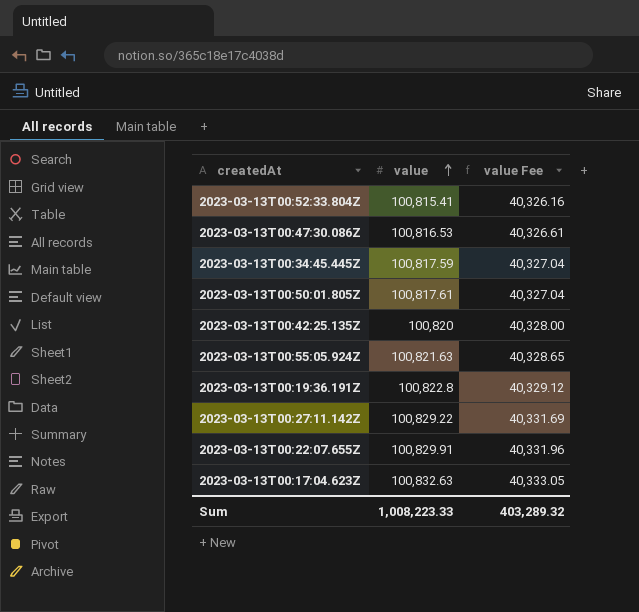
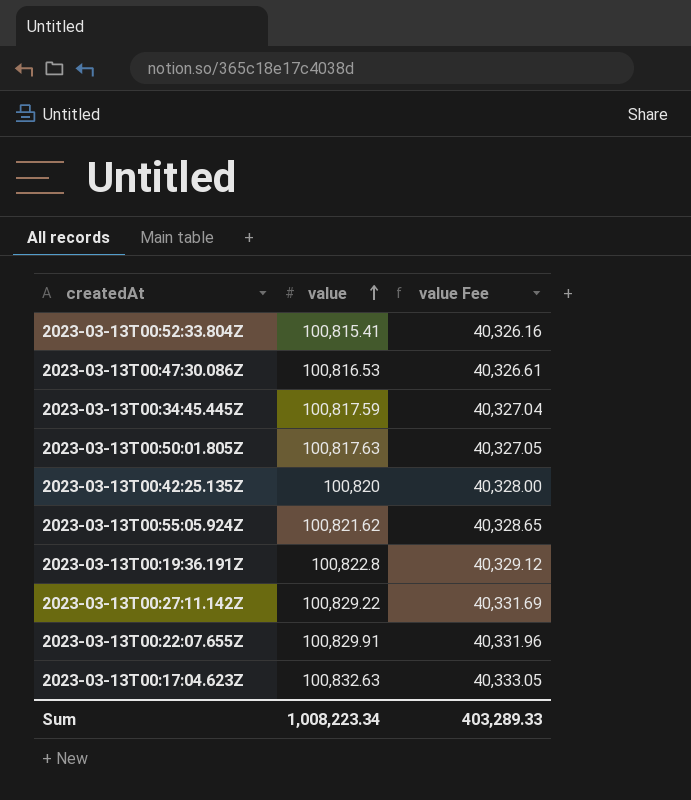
2023-03-13T00:50:01.805Z | value: 100,817.61 -> 100,817.63
2023-03-13T00:50:01.805Z | value Fee: 40,327.04 -> 40,327.05
2023-03-13T00:55:05.924Z | value: 100,821.63 -> 100,821.62
Sum | value: 1,008,223.33 -> 1,008,223.34
Sum | value Fee: 403,289.32 -> 403,289.33

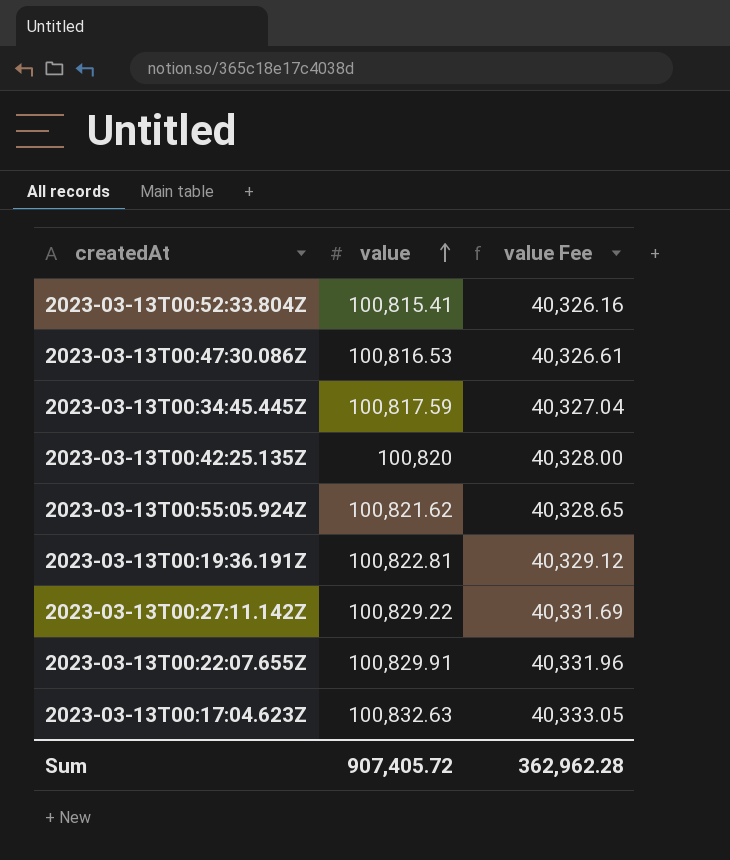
row 2023-03-13T00:50:01.805Z: 100,817.63 | 40,327.05 -> none
2023-03-13T00:19:36.191Z | value: 100,822.8 -> 100,822.81
Sum | value: 1,008,223.34 -> 907,405.72
Sum | value Fee: 403,289.33 -> 362,962.28

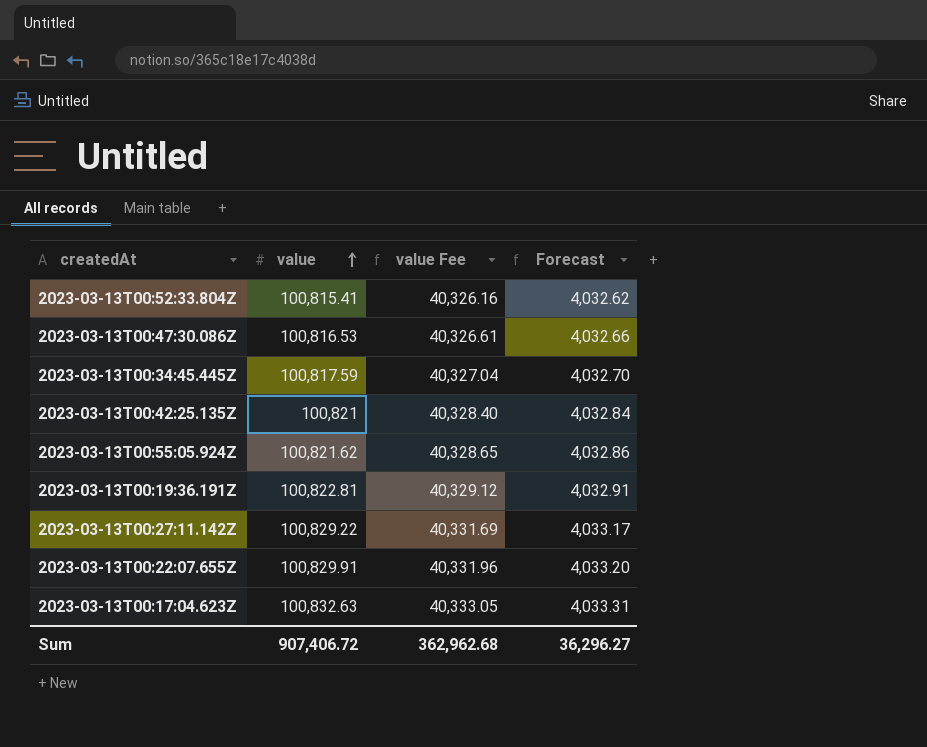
column Forecast | formula: none -> [value] * 0.04
2023-03-13T00:42:25.135Z | value: 100,820 -> 100,821
2023-03-13T00:42:25.135Z | value Fee: 40,328.00 -> 40,328.40
Sum | value: 907,405.72 -> 907,406.72
Sum | value Fee: 362,962.28 -> 362,962.68

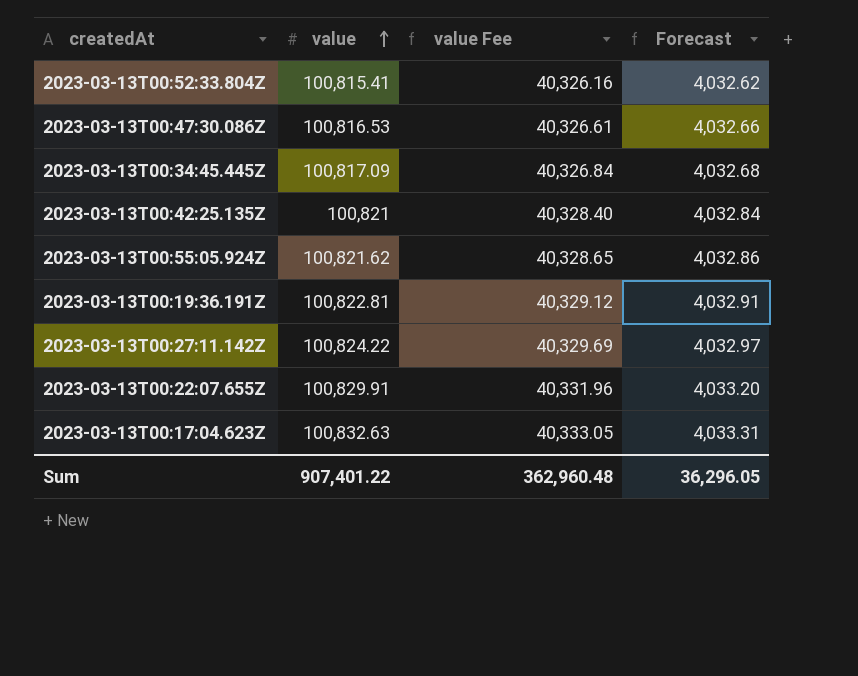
2023-03-13T00:34:45.445Z | value: 100,817.59 -> 100,817.09
2023-03-13T00:34:45.445Z | value Fee: 40,327.04 -> 40,326.84
2023-03-13T00:34:45.445Z | Forecast: 4,032.70 -> 4,032.68
2023-03-13T00:27:11.142Z | value: 100,829.22 -> 100,824.22
2023-03-13T00:27:11.142Z | value Fee: 40,331.69 -> 40,329.69
2023-03-13T00:27:11.142Z | Forecast: 4,033.17 -> 4,032.97
Sum | value: 907,406.72 -> 907,401.22
Sum | value Fee: 362,962.68 -> 362,960.48
Sum | Forecast: 36,296.27 -> 36,296.05

